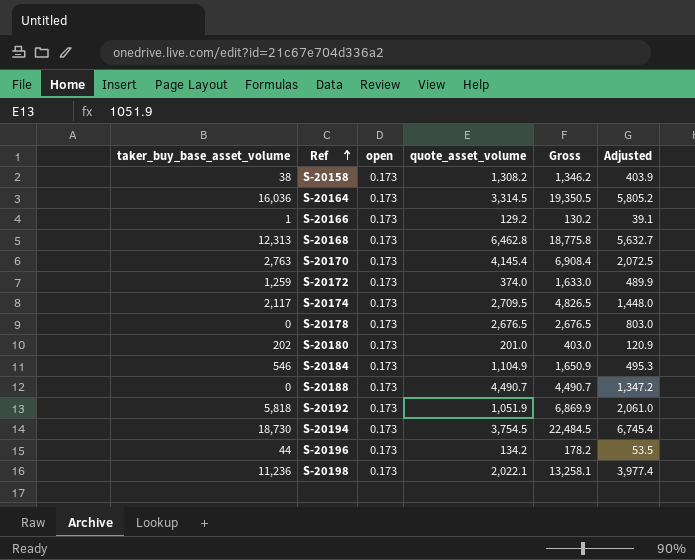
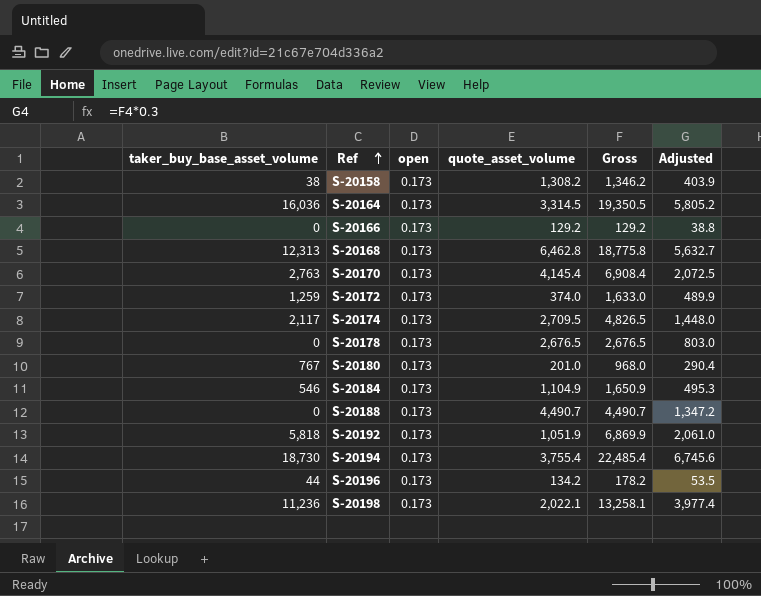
S-20166 | taker_buy_base_asset_volume: 1 -> 0
S-20166 | Gross: 130.2 -> 129.2
S-20166 | Adjusted: 39.1 -> 38.8
S-20180 | taker_buy_base_asset_volume: 202 -> 767
S-20180 | Gross: 403.0 -> 968.0
S-20180 | Adjusted: 120.9 -> 290.4
S-20194 | quote_asset_volume: 3,754.5 -> 3,755.4
S-20194 | Gross: 22,484.5 -> 22,485.4
S-20194 | Adjusted: 6,745.4 -> 6,745.6

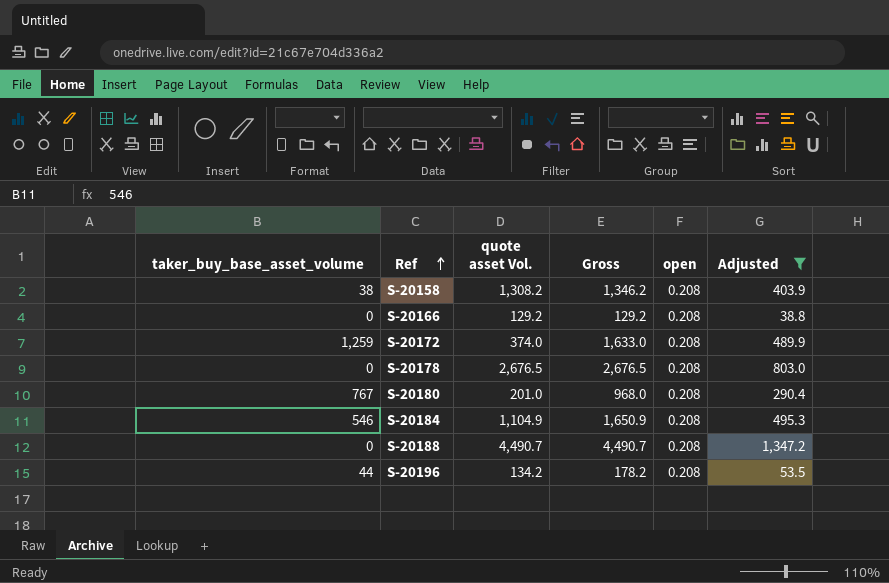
filter: none -> Adjusted <= 1,347.2
column name: quote_asset_volume -> quote asset Vol.
column open | position: 3 -> 5
S-20158 | open: 0.173 -> 0.208
S-20166 | open: 0.173 -> 0.208
S-20172 | open: 0.173 -> 0.208
S-20178 | open: 0.173 -> 0.208
S-20180 | open: 0.173 -> 0.208
S-20184 | open: 0.173 -> 0.208
S-20188 | open: 0.173 -> 0.208
S-20196 | open: 0.173 -> 0.208

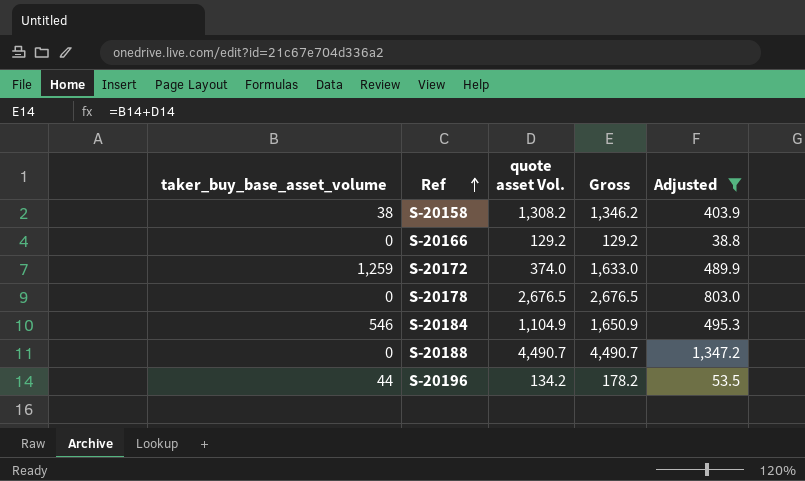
column open | position: 5 -> none
row S-20180: 767 | 201.0 | 968.0 | 0.208 | 290.4 -> none

